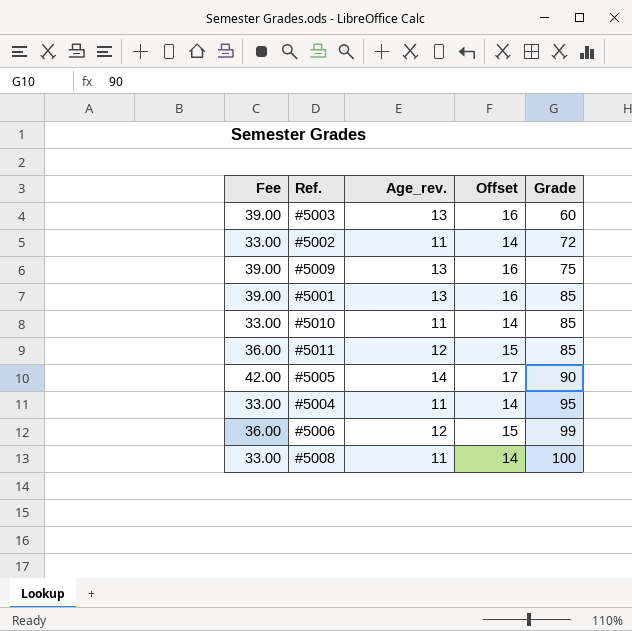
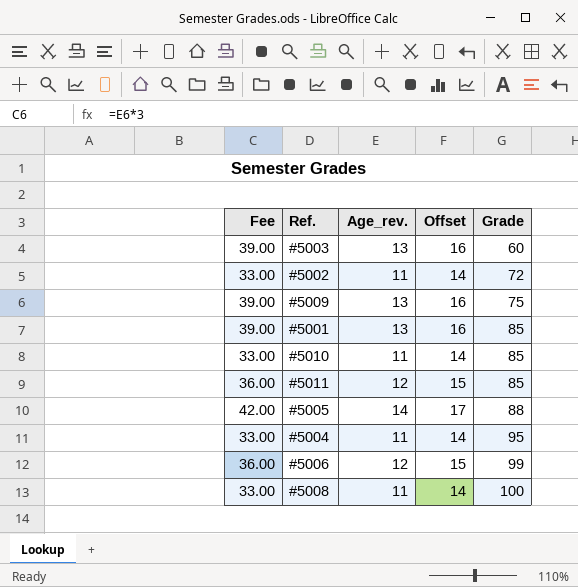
#5005 | Grade: 90 -> 88

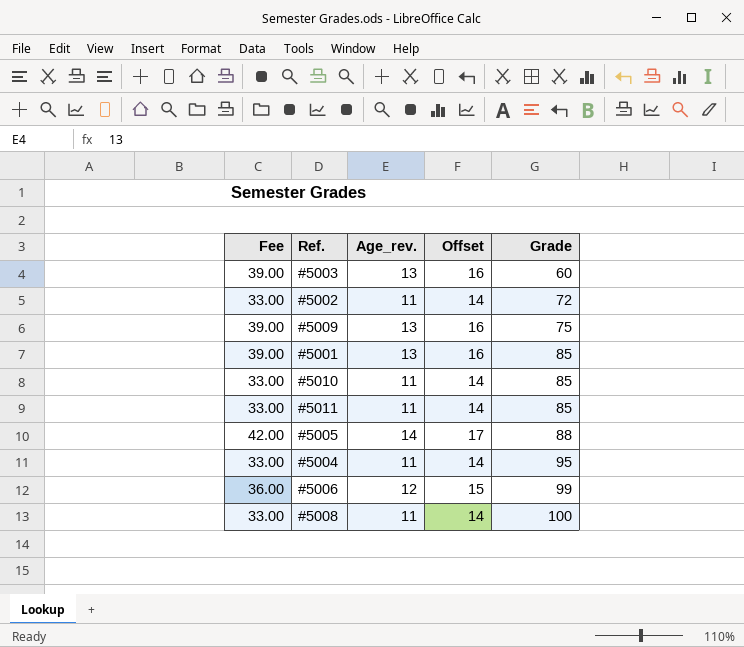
#5011 | Fee: 36.00 -> 33.00
#5011 | Age_rev.: 12 -> 11
#5011 | Offset: 15 -> 14

